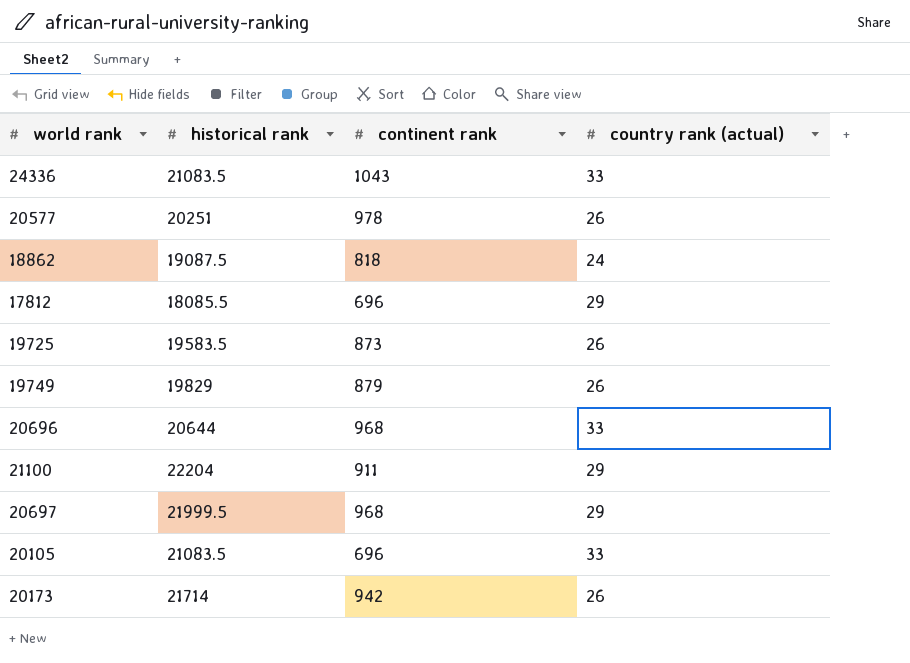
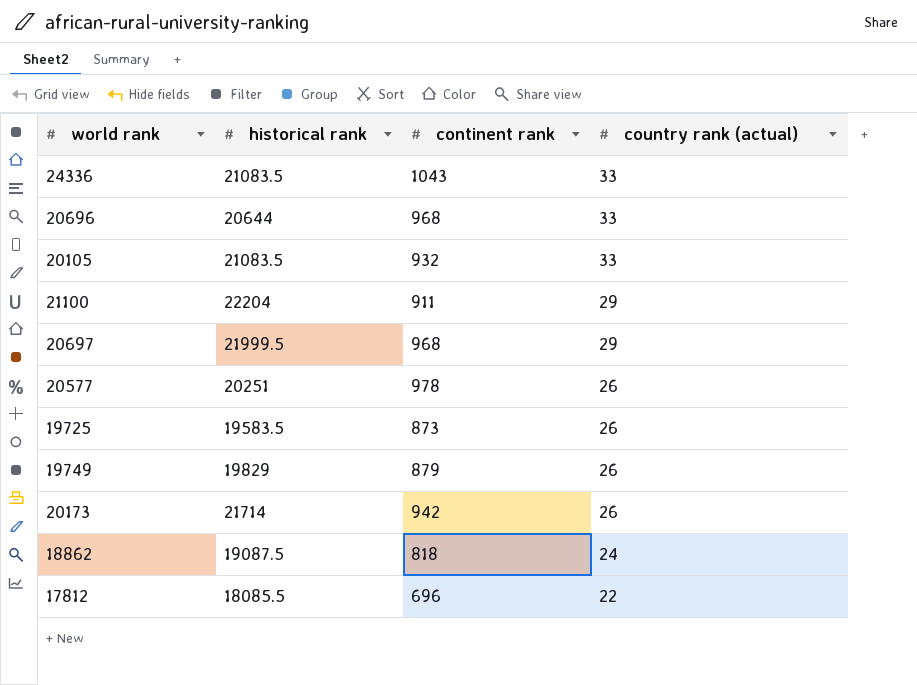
row order: none -> country rank (actual) descending
20105 | continent rank: 696 -> 932
17812 | country rank (actual): 29 -> 22

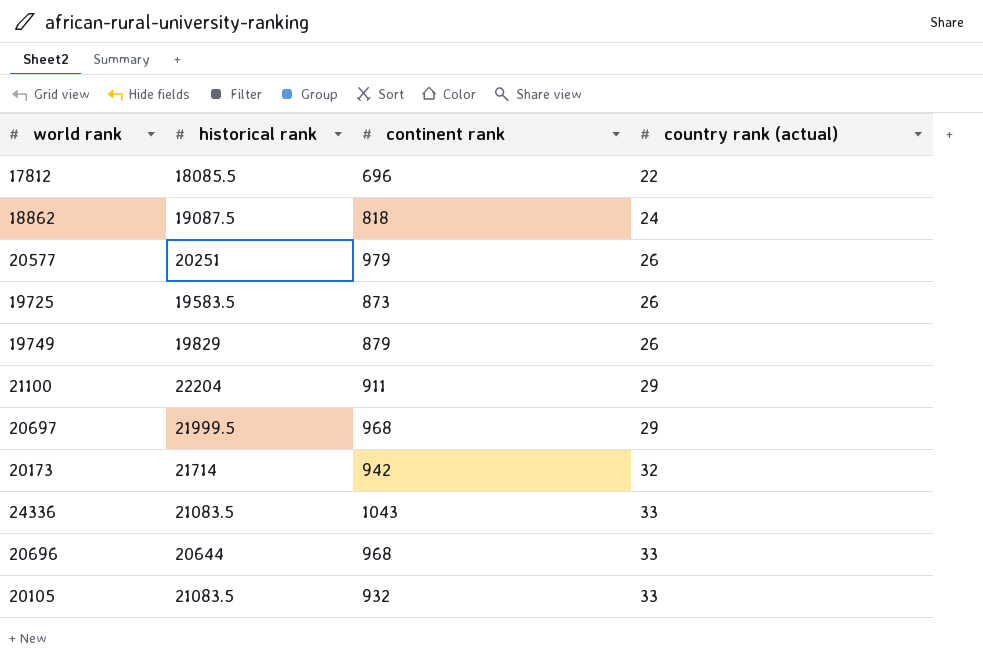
row order: country rank (actual) descending -> country rank (actual) ascending
20577 | continent rank: 978 -> 979
20173 | country rank (actual): 26 -> 32

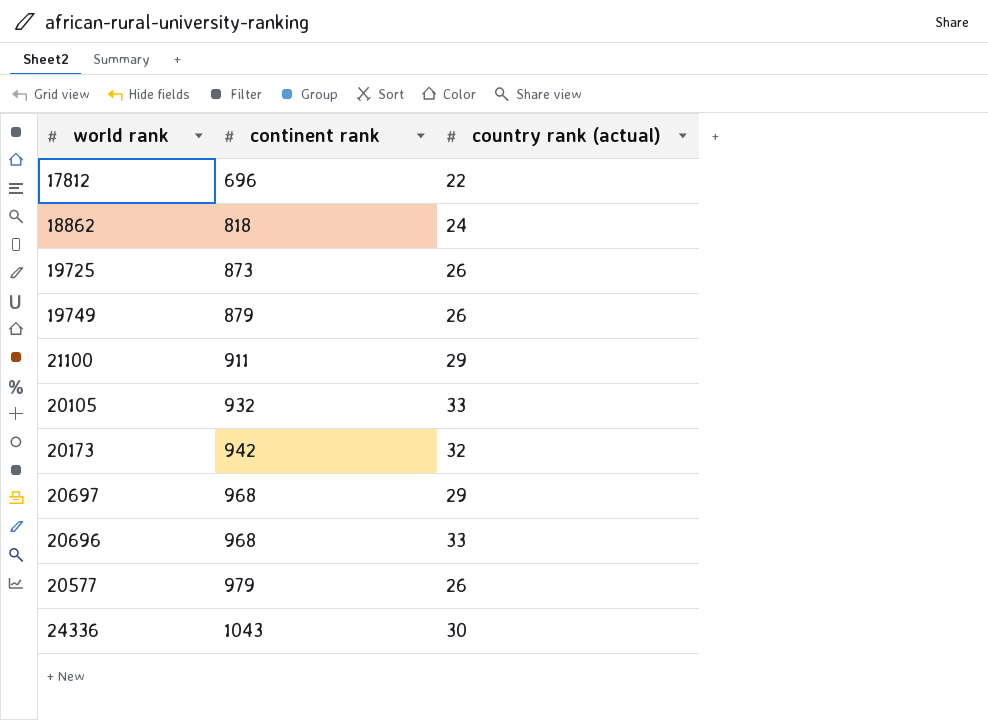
row order: country rank (actual) ascending -> continent rank ascending
column historical rank | position: 2 -> none
24336 | country rank (actual): 33 -> 30

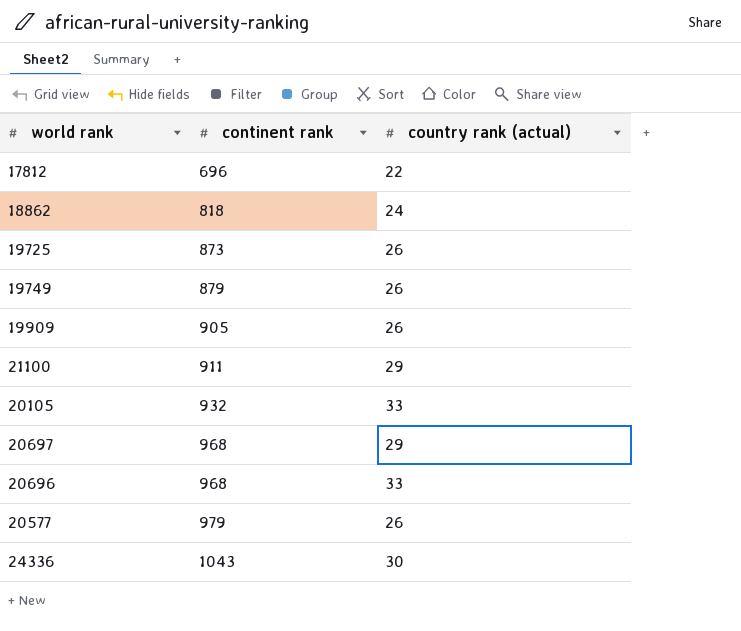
row 20173: 942 | 32 -> none
row 19909: none -> 905 | 26

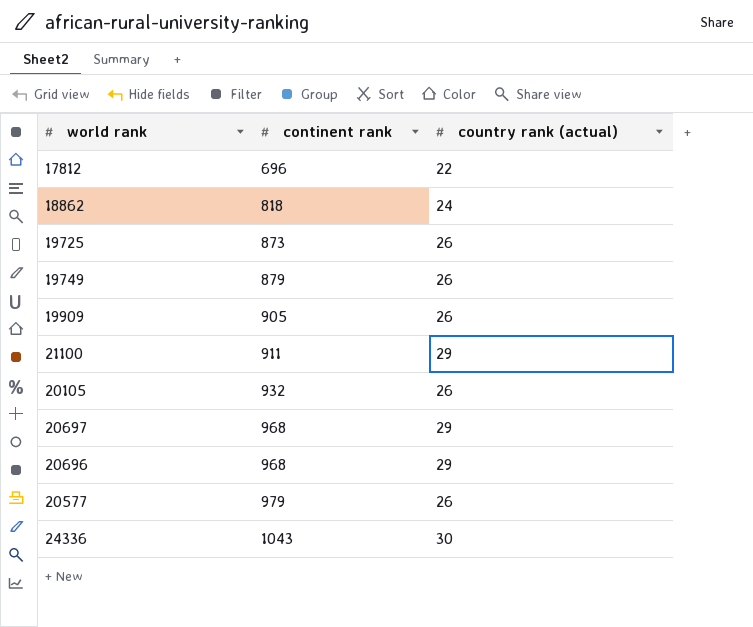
20105 | country rank (actual): 33 -> 26
20696 | country rank (actual): 33 -> 29

